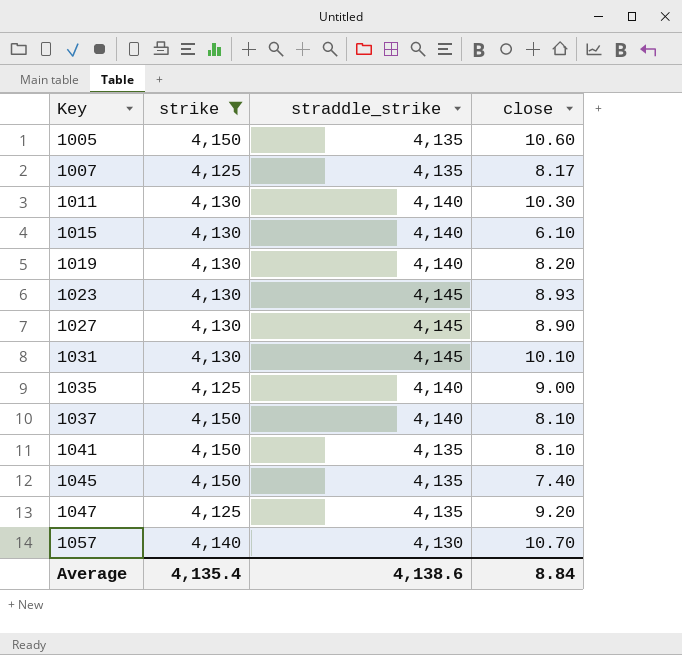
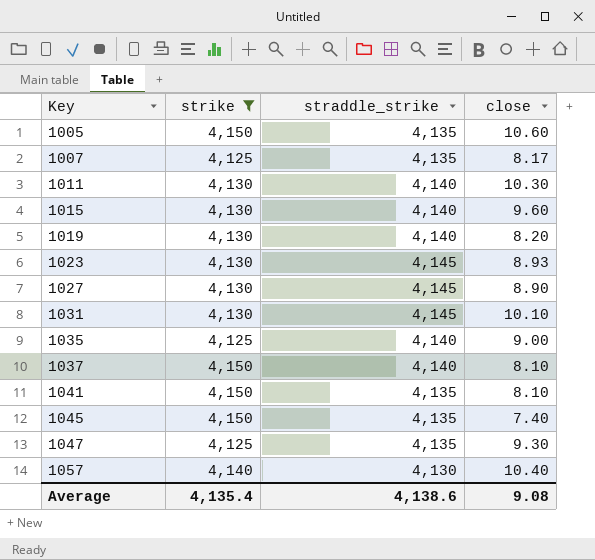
1015 | close: 6.10 -> 9.60
1047 | close: 9.20 -> 9.30
1057 | close: 10.70 -> 10.40
Average | close: 8.84 -> 9.08

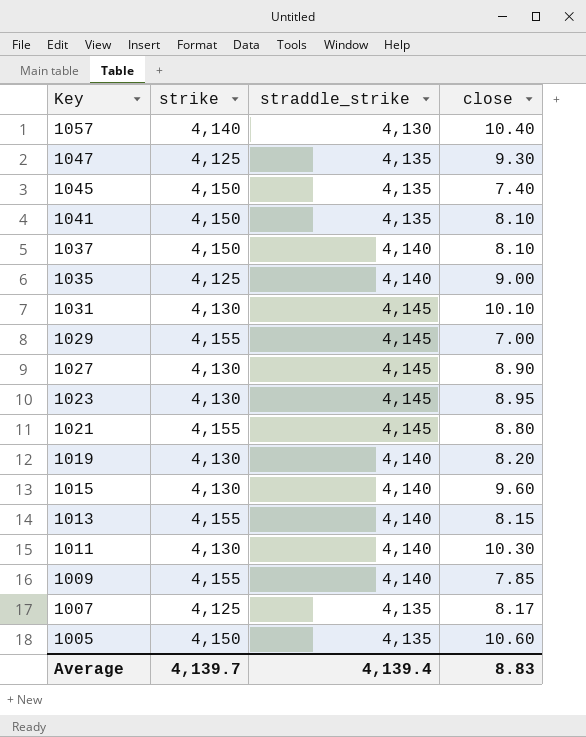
filter: strike != 4,155 -> none
row order: Key ascending -> Key descending
1023 | close: 8.93 -> 8.95
Average | strike: 4,135.4 -> 4,139.7
Average | straddle_strike: 4,138.6 -> 4,139.4
Average | close: 9.08 -> 8.83

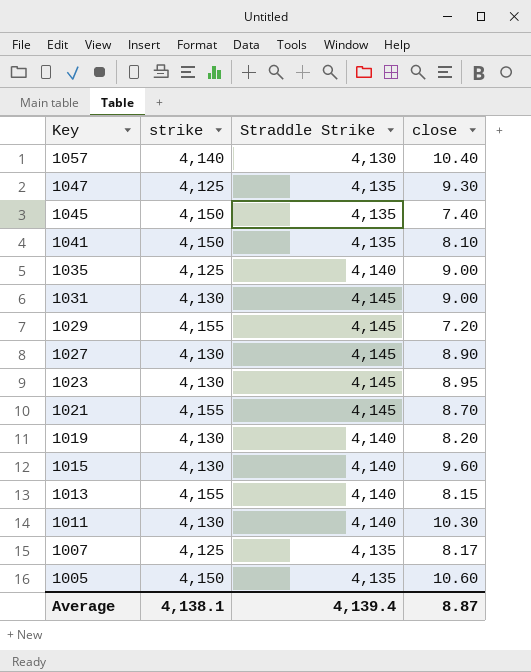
column name: straddle_strike -> Straddle Strike
row 1037: 4,150 | 4,140 | 8.10 -> none
row 1009: 4,155 | 4,140 | 7.85 -> none
1031 | close: 10.10 -> 9.00
1029 | close: 7.00 -> 7.20
1021 | close: 8.80 -> 8.70
Average | strike: 4,139.7 -> 4,138.1
Average | close: 8.83 -> 8.87

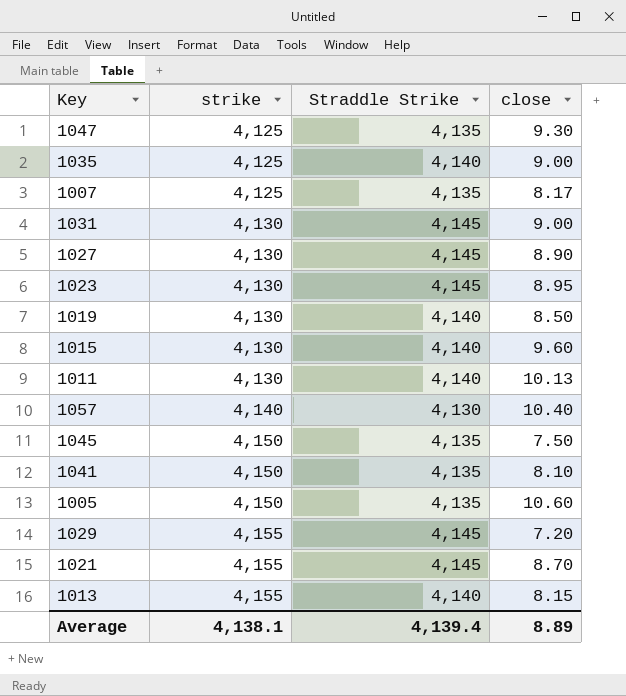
row order: Key descending -> strike ascending
1019 | close: 8.20 -> 8.50
1011 | close: 10.30 -> 10.13
1045 | close: 7.40 -> 7.50
Average | close: 8.87 -> 8.89

